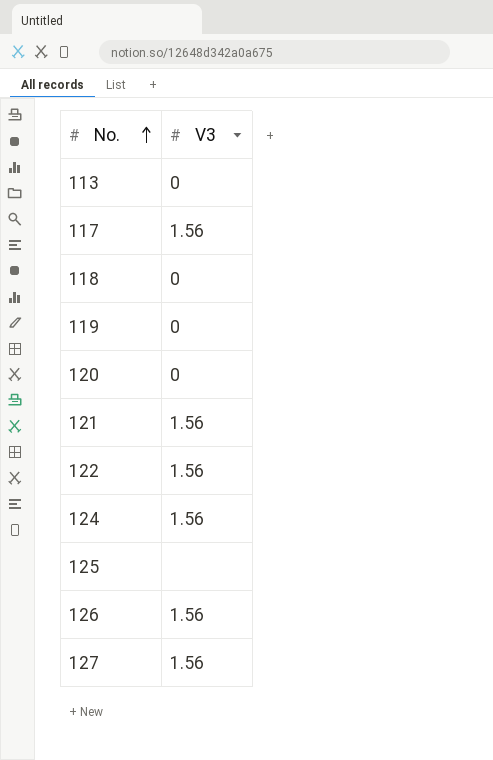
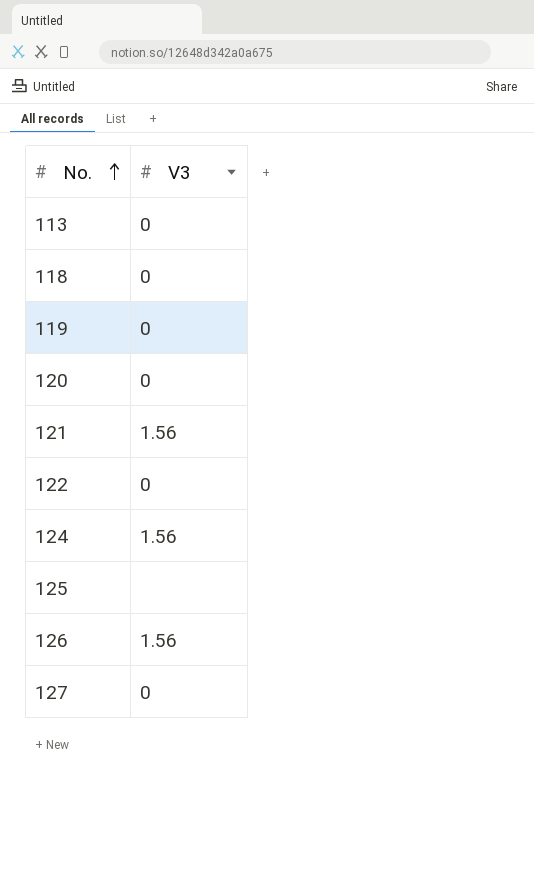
row 117: 1.56 -> none
122 | V3: 1.56 -> 0
127 | V3: 1.56 -> 0

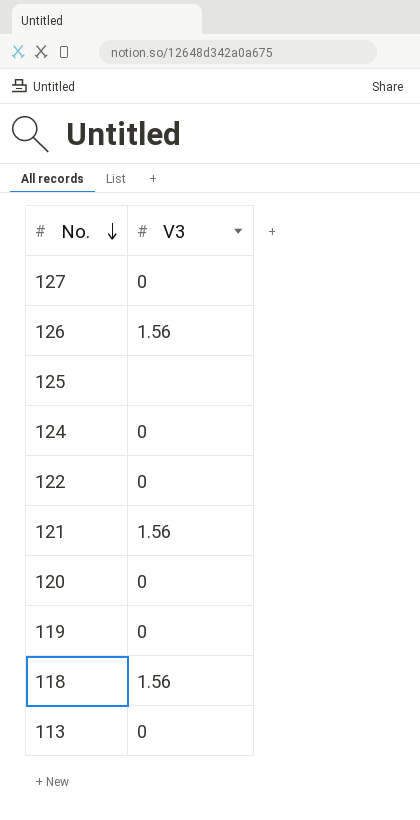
row order: No. ascending -> No. descending
124 | V3: 1.56 -> 0
118 | V3: 0 -> 1.56

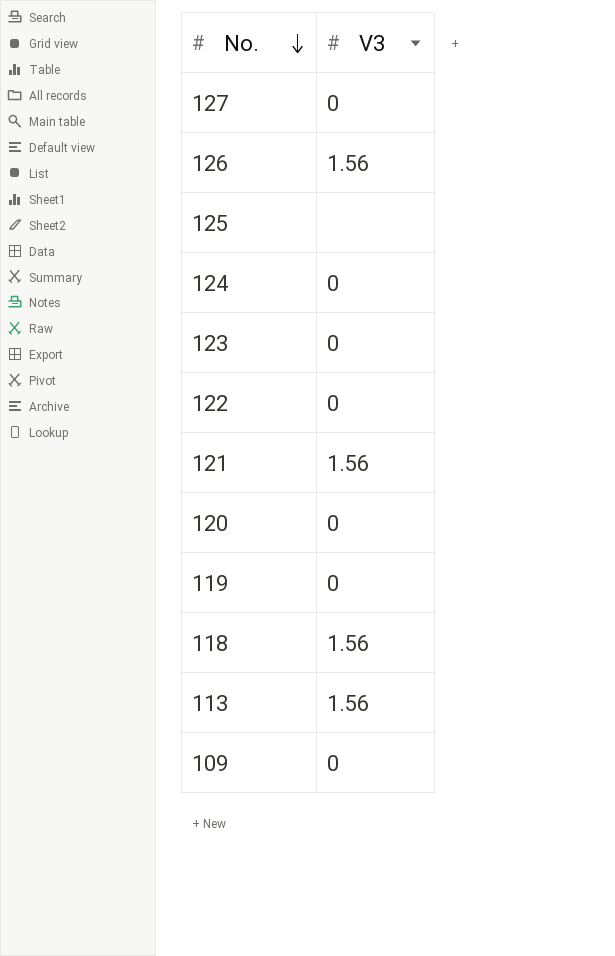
row 123: none -> 0
113 | V3: 0 -> 1.56
row 109: none -> 0

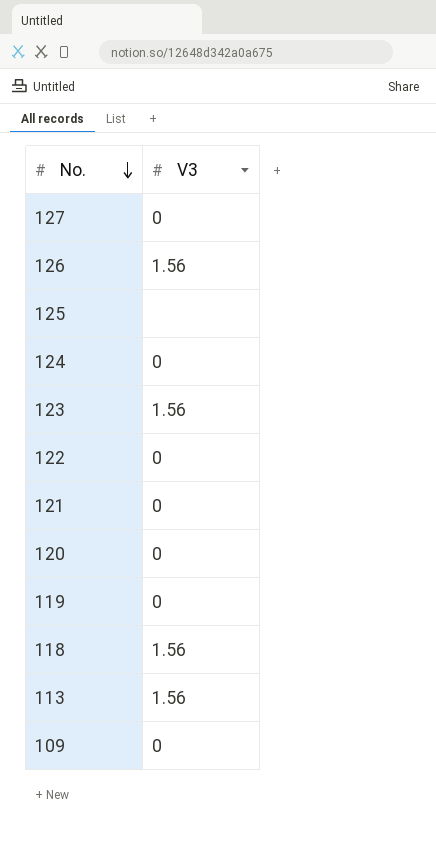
123 | V3: 0 -> 1.56
121 | V3: 1.56 -> 0

